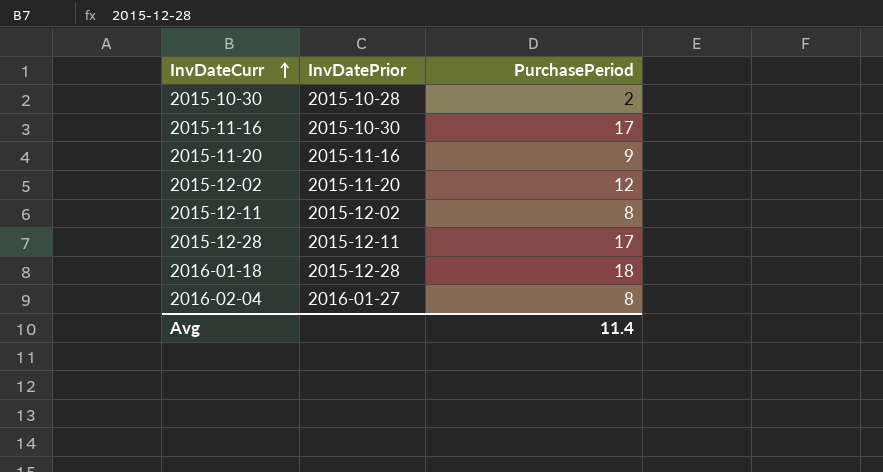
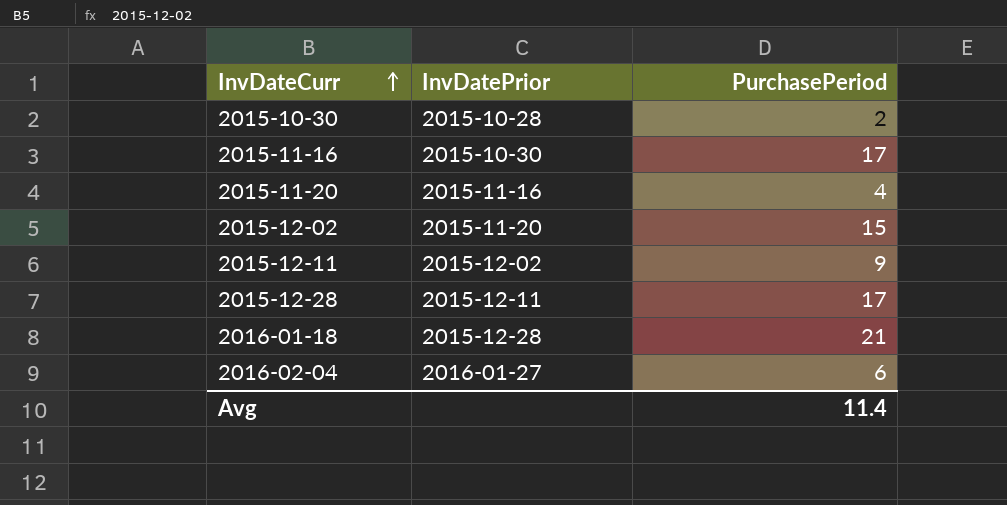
2015-11-20 | PurchasePeriod: 9 -> 4
2015-12-02 | PurchasePeriod: 12 -> 15
2015-12-11 | PurchasePeriod: 8 -> 9
2016-01-18 | PurchasePeriod: 18 -> 21
2016-02-04 | PurchasePeriod: 8 -> 6

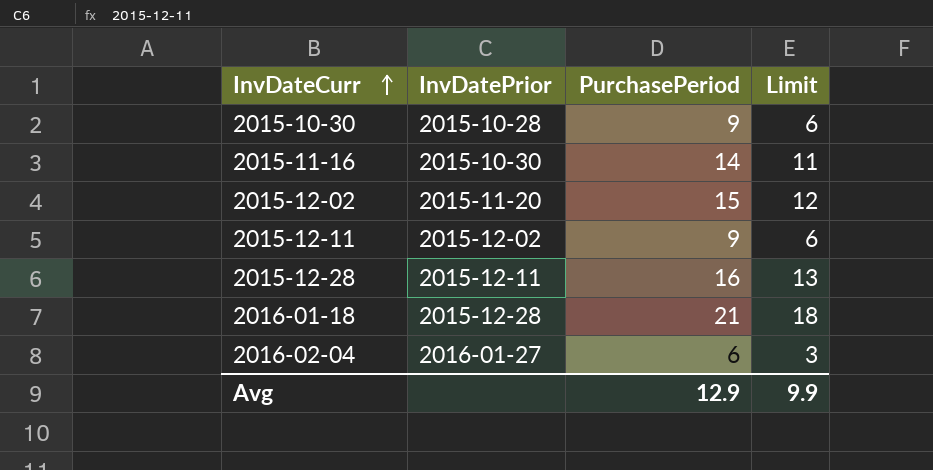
column Limit | formula: none -> [PurchasePeriod] - 3
row 2015-11-20: 2015-11-16 | 4 -> none
2015-10-30 | PurchasePeriod: 2 -> 9
2015-11-16 | PurchasePeriod: 17 -> 14
2015-12-28 | PurchasePeriod: 17 -> 16
Avg | PurchasePeriod: 11.4 -> 12.9

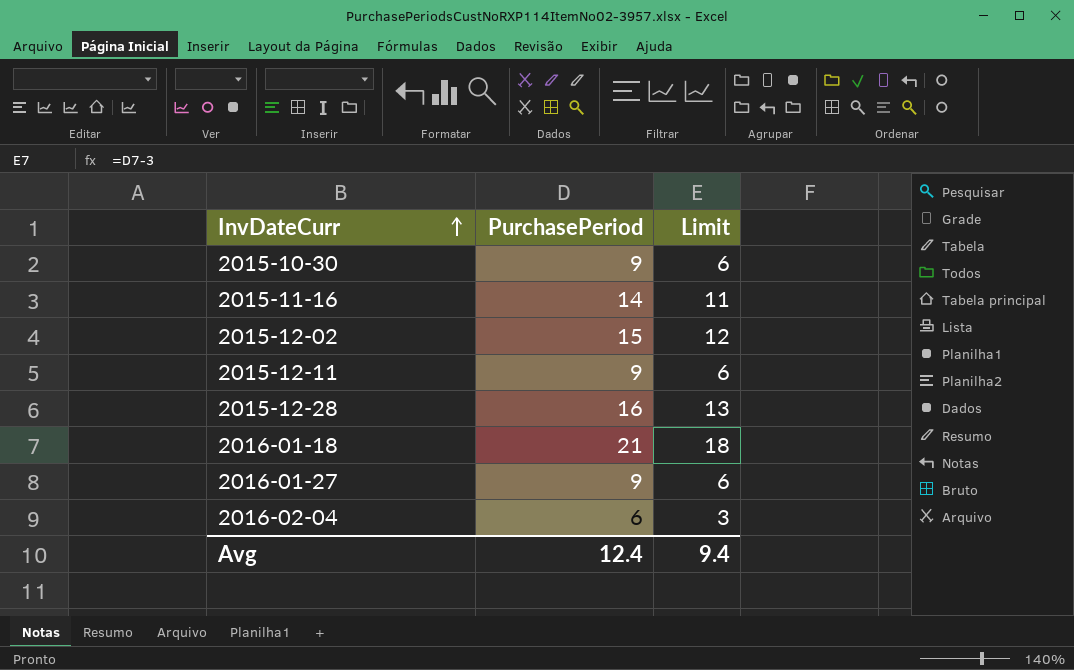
column InvDatePrior | position: 2 -> none
row 2016-01-27: none -> 9 | 6
Avg | PurchasePeriod: 12.9 -> 12.4
Avg | Limit: 9.9 -> 9.4

